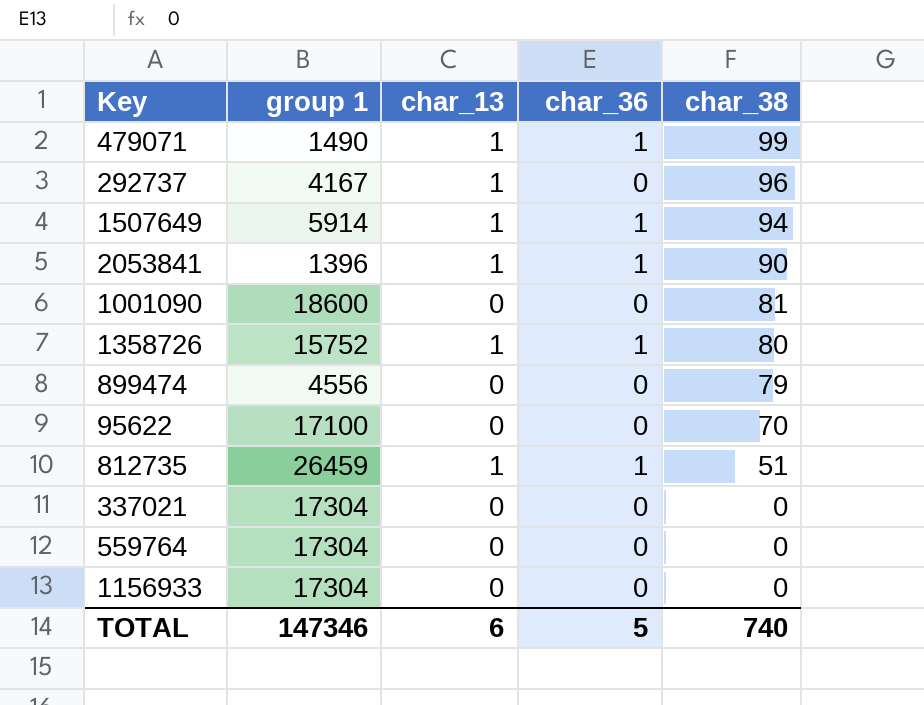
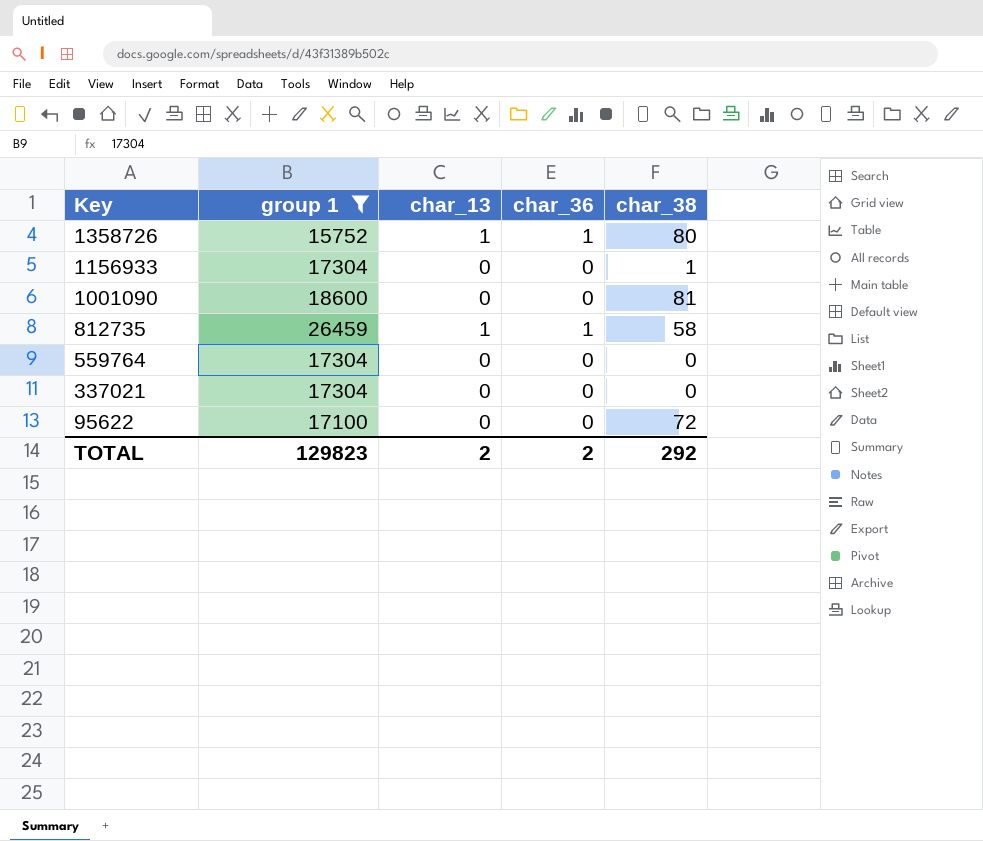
filter: none -> group 1 >= 15752
row order: char_38 descending -> Key descending
1156933 | char_38: 0 -> 1
812735 | char_38: 51 -> 58
95622 | char_38: 70 -> 72
TOTAL | group 1: 147346 -> 129823
TOTAL | char_13: 6 -> 2
TOTAL | char_36: 5 -> 2
TOTAL | char_38: 740 -> 292

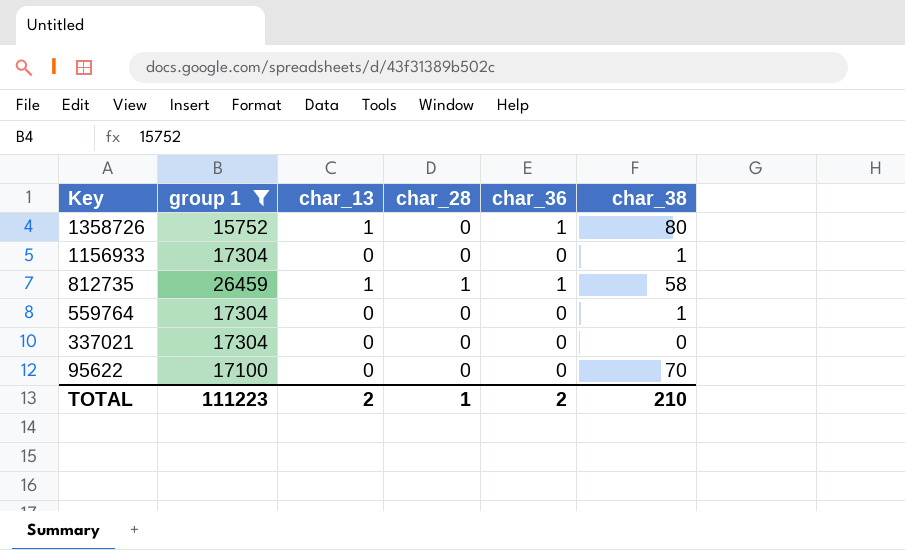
column char_28 | position: none -> 4
row 1001090: 18600 | 0 | 0 | 81 -> none
559764 | char_38: 0 -> 1
95622 | char_38: 72 -> 70
TOTAL | group 1: 129823 -> 111223
TOTAL | char_38: 292 -> 210

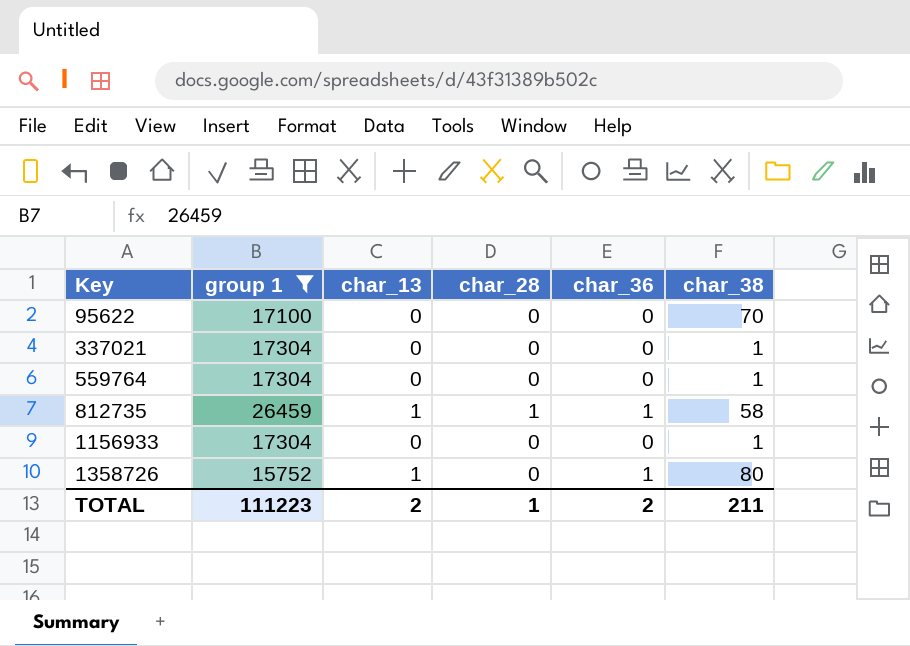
row order: Key descending -> Key ascending
337021 | char_38: 0 -> 1
TOTAL | char_38: 210 -> 211

